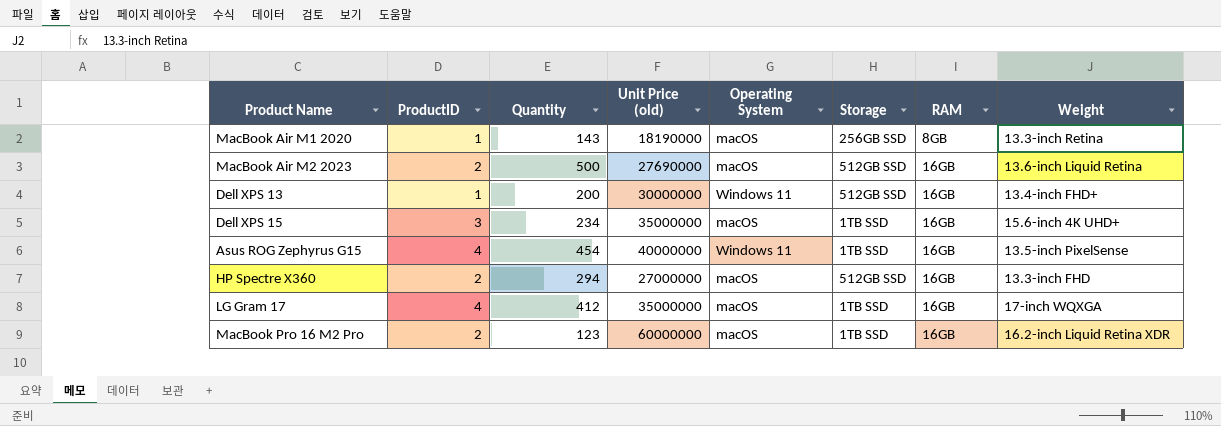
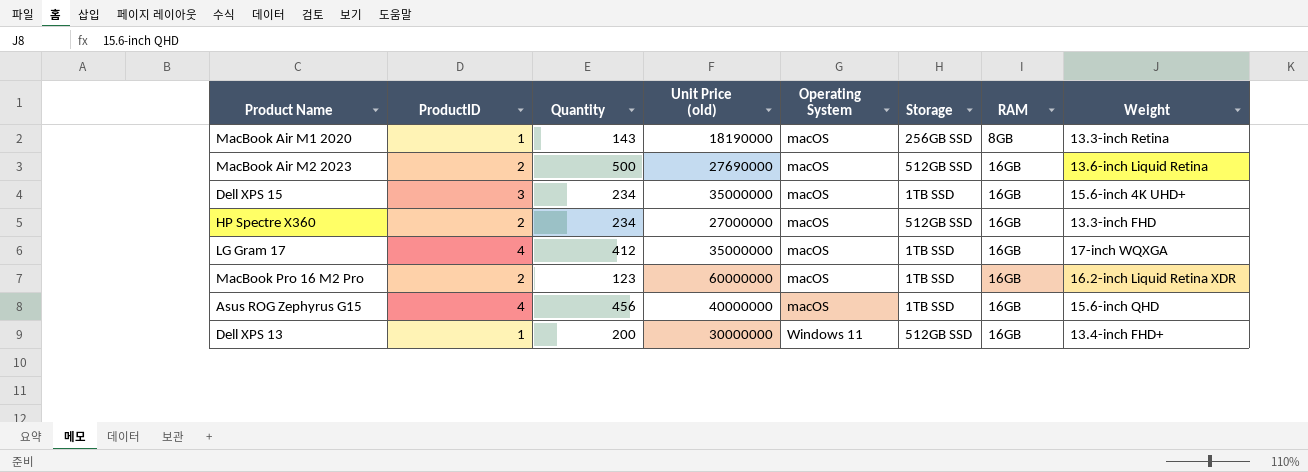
row order: RAM ascending -> Operating System ascending
HP Spectre X360 | Quantity: 294 -> 234
Asus ROG Zephyrus G15 | Quantity: 454 -> 456
Asus ROG Zephyrus G15 | Operating System: Windows 11 -> macOS
Asus ROG Zephyrus G15 | Weight: 13.5-inch PixelSense -> 15.6-inch QHD

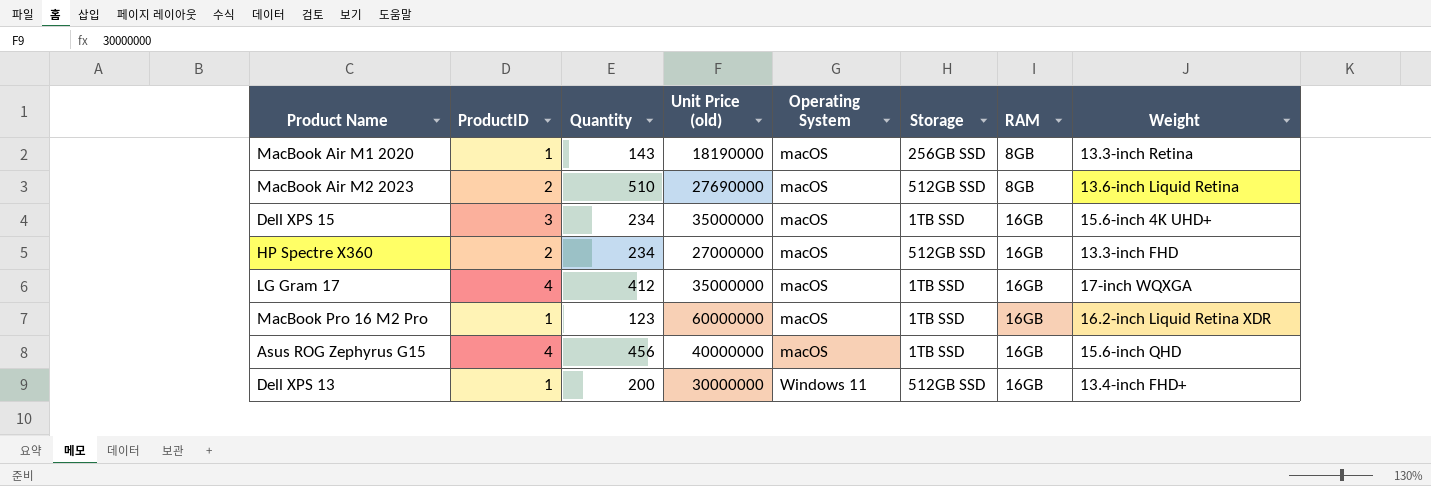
MacBook Air M2 2023 | Quantity: 500 -> 510
MacBook Air M2 2023 | RAM: 16GB -> 8GB
MacBook Pro 16 M2 Pro | ProductID: 2 -> 1

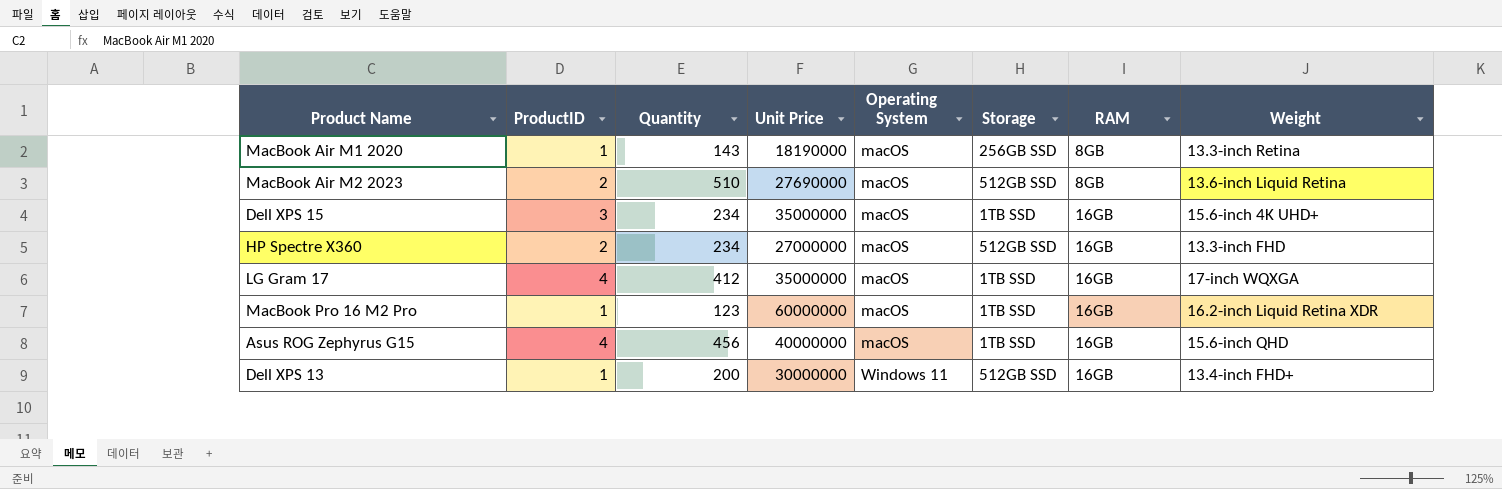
column name: Unit Price (old) -> Unit Price

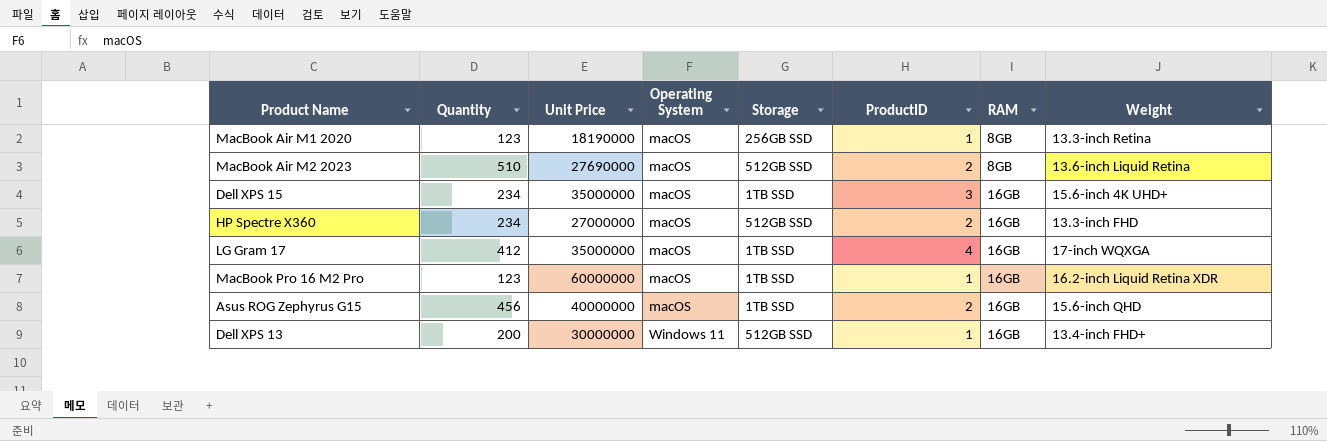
column ProductID | position: 2 -> 6
MacBook Air M1 2020 | Quantity: 143 -> 123
Asus ROG Zephyrus G15 | ProductID: 4 -> 2

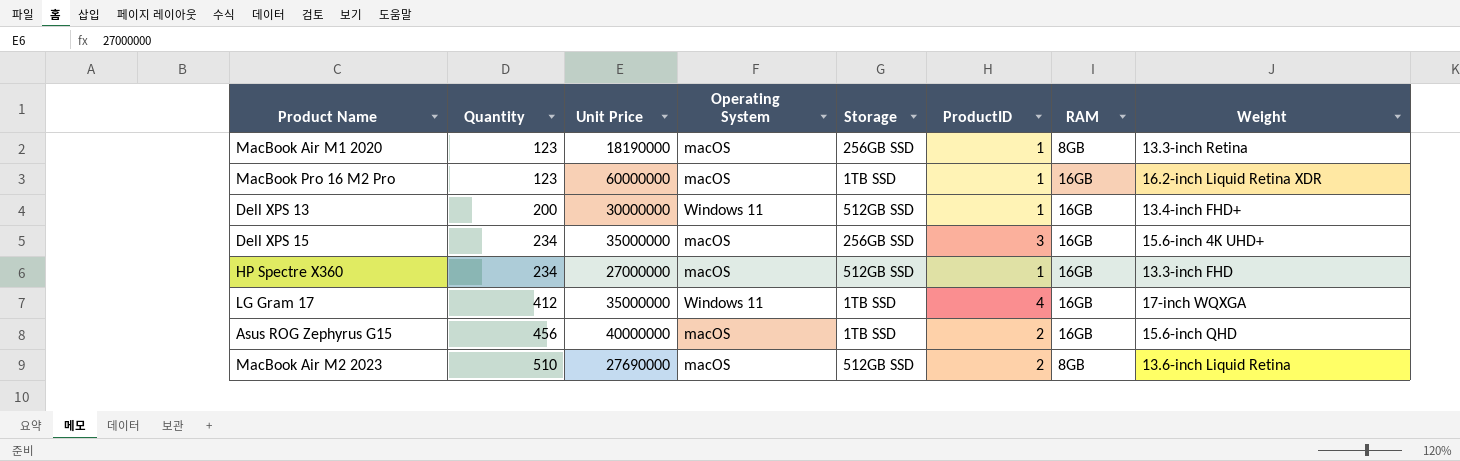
row order: Operating System ascending -> Quantity ascending
Dell XPS 15 | Storage: 1TB SSD -> 256GB SSD
HP Spectre X360 | ProductID: 2 -> 1
LG Gram 17 | Operating System: macOS -> Windows 11

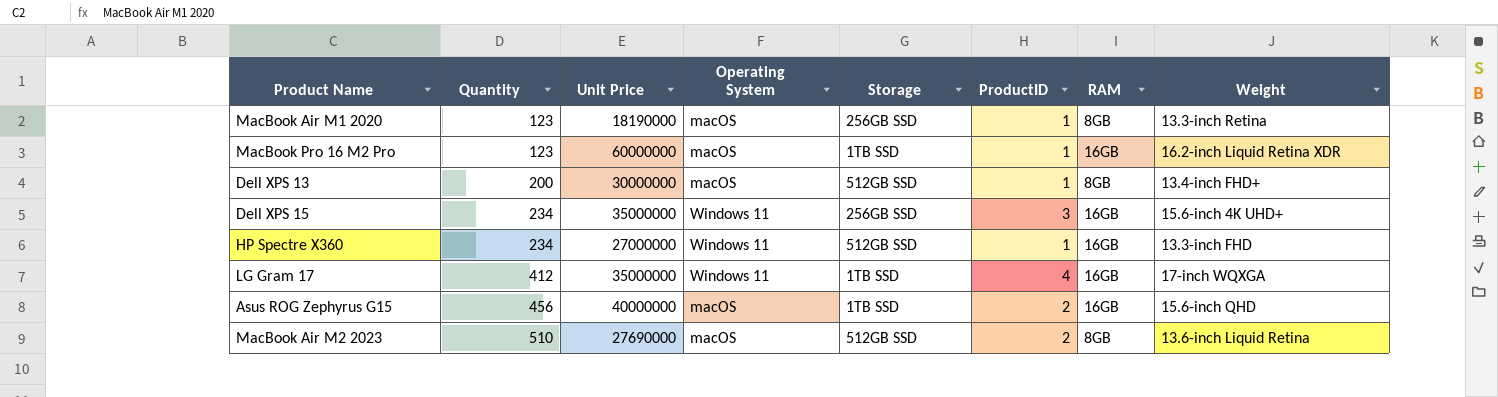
Dell XPS 13 | Operating System: Windows 11 -> macOS
Dell XPS 13 | RAM: 16GB -> 8GB
Dell XPS 15 | Operating System: macOS -> Windows 11
HP Spectre X360 | Operating System: macOS -> Windows 11

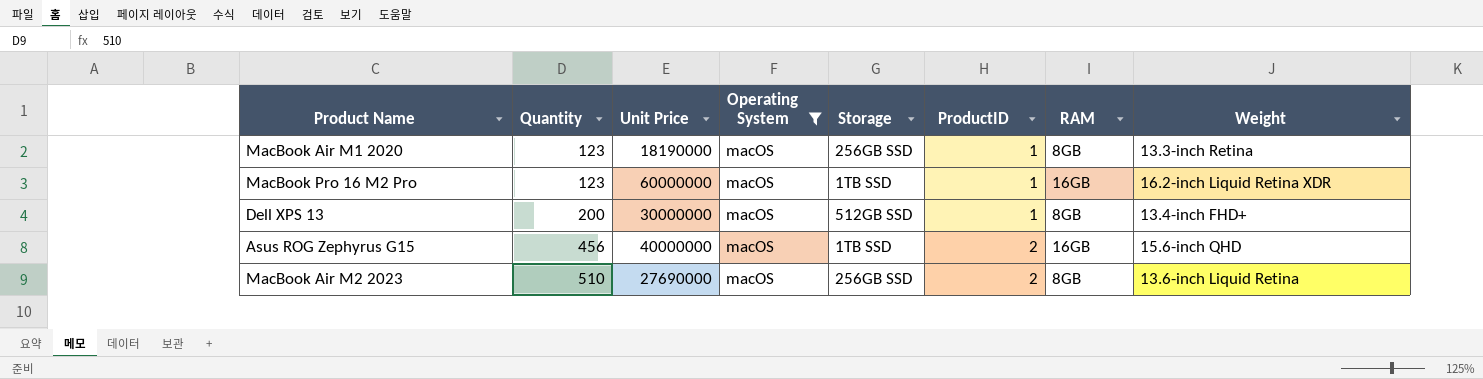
filter: none -> Operating System = macOS
MacBook Air M2 2023 | Storage: 512GB SSD -> 256GB SSD

